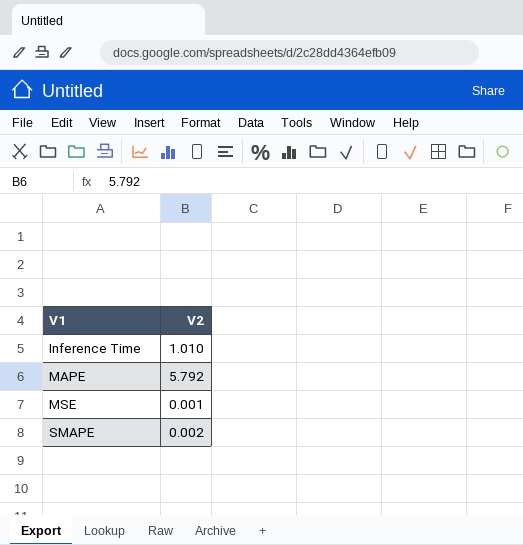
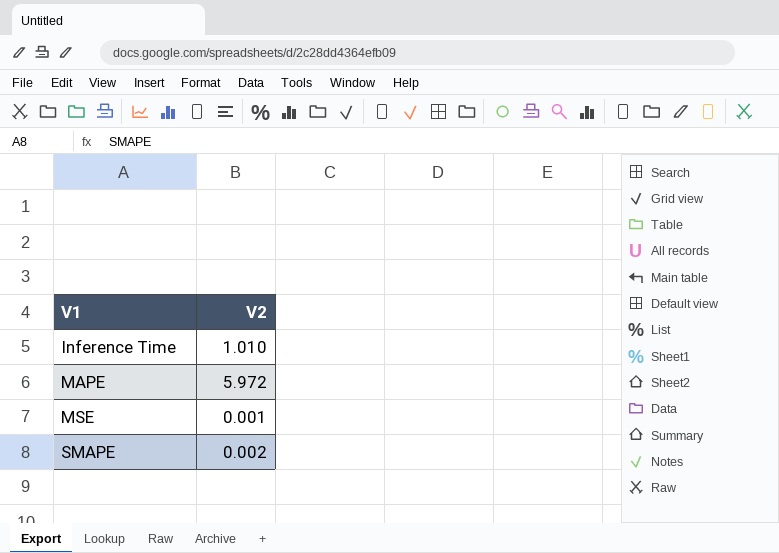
MAPE | V2: 5.792 -> 5.972

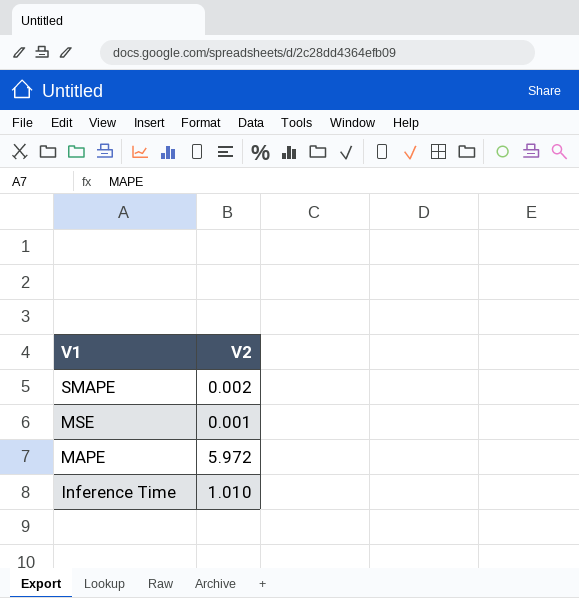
row order: V1 ascending -> V1 descending

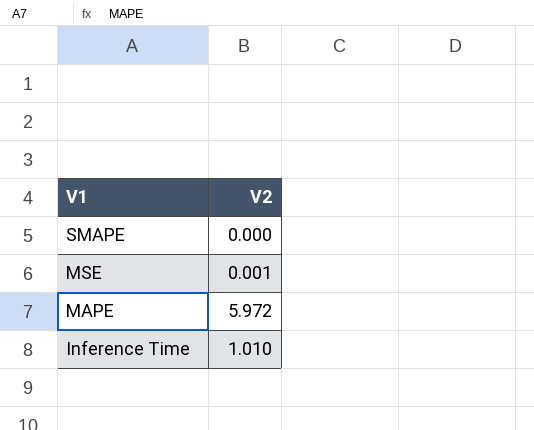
SMAPE | V2: 0.002 -> 0.000

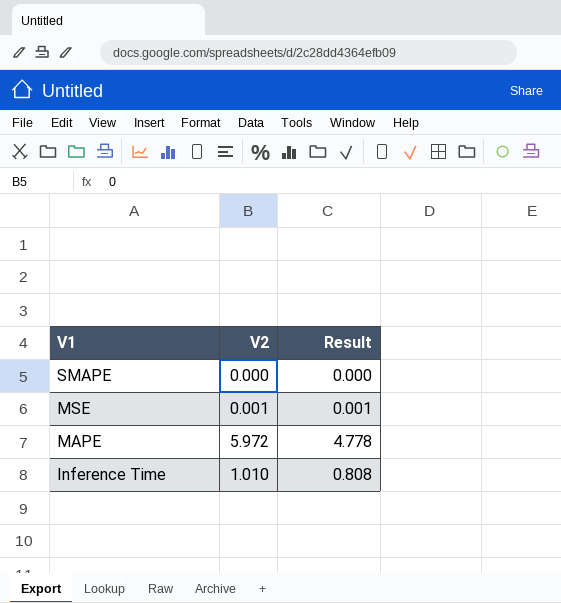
column Result | formula: none -> [V2] * 0.8

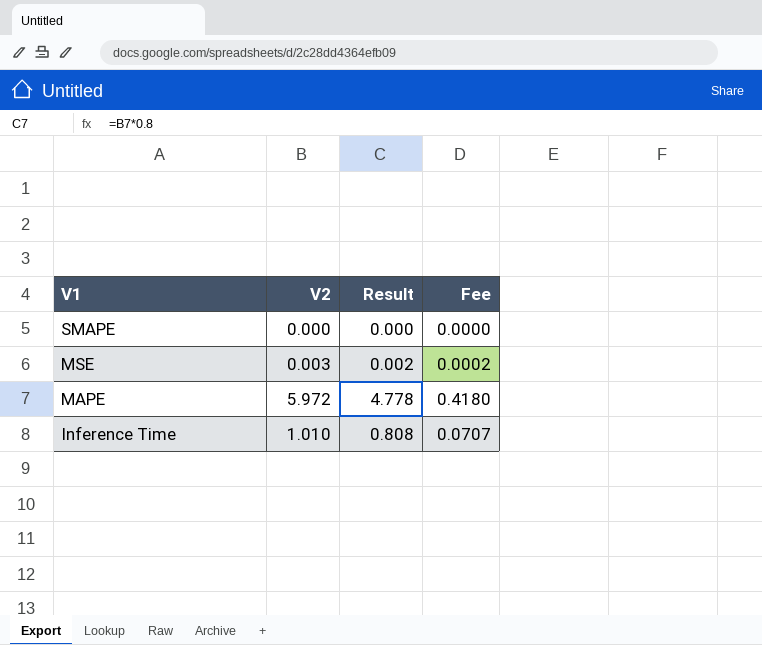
column Fee | formula: none -> [V2] * 0.07
MSE | V2: 0.001 -> 0.003
MSE | Result: 0.001 -> 0.002

